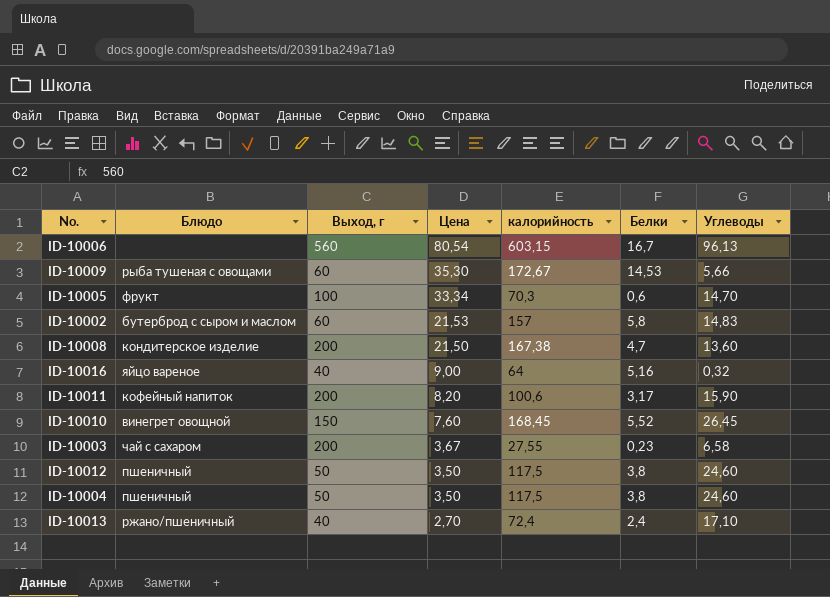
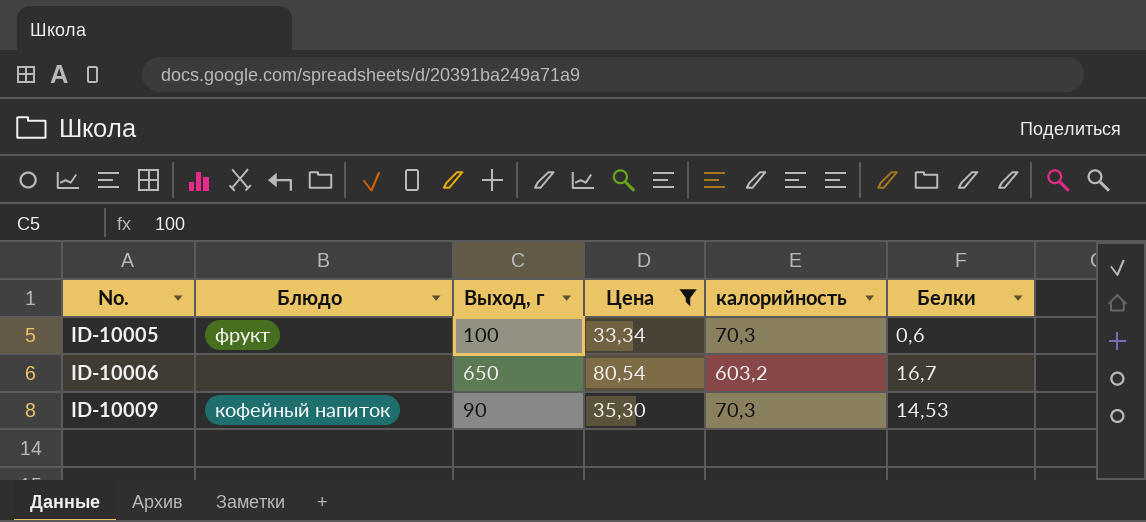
filter: none -> Цена >= 33,34
row order: Цена descending -> No. ascending
column Углеводы | position: 7 -> none
ID-10006 | Выход, г: 560 -> 650
ID-10006 | калорийность: 603,15 -> 603,2
ID-10009 | Блюдо: рыба тушеная с овощами -> кофейный напиток
ID-10009 | Выход, г: 60 -> 90
ID-10009 | калорийность: 172,67 -> 70,3

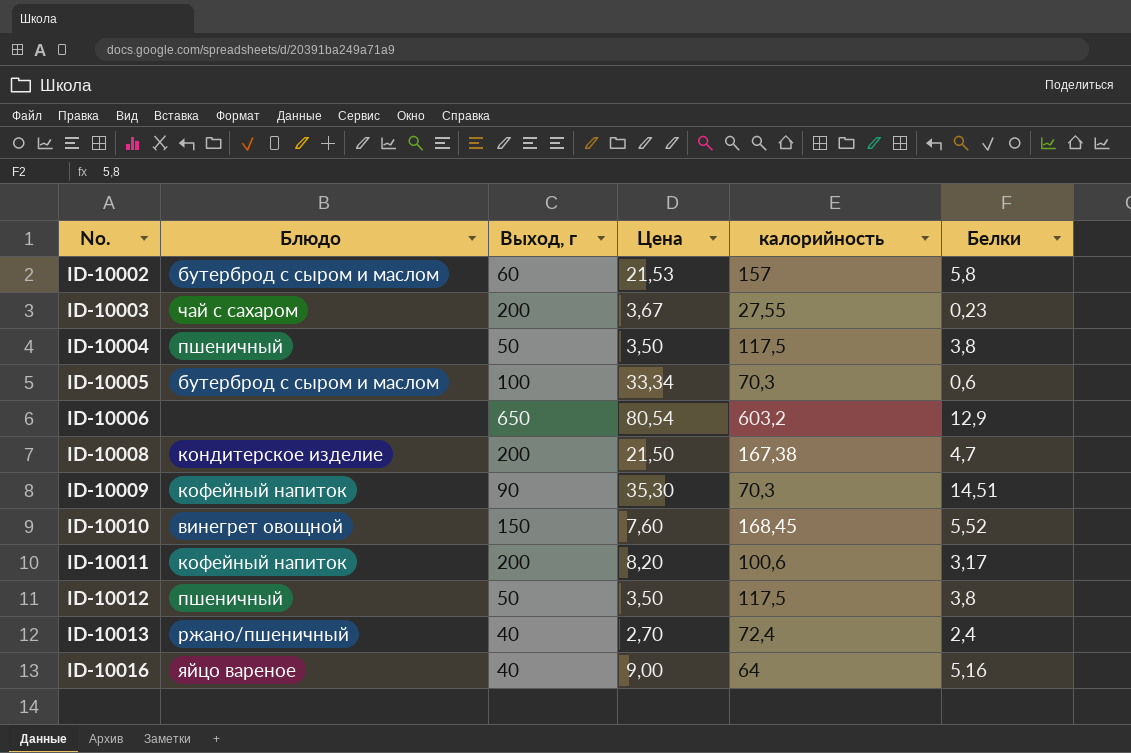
filter: Цена >= 33,34 -> none
ID-10005 | Блюдо: фрукт -> бутерброд с сыром и маслом
ID-10006 | Белки: 16,7 -> 12,9
ID-10009 | Белки: 14,53 -> 14,51

